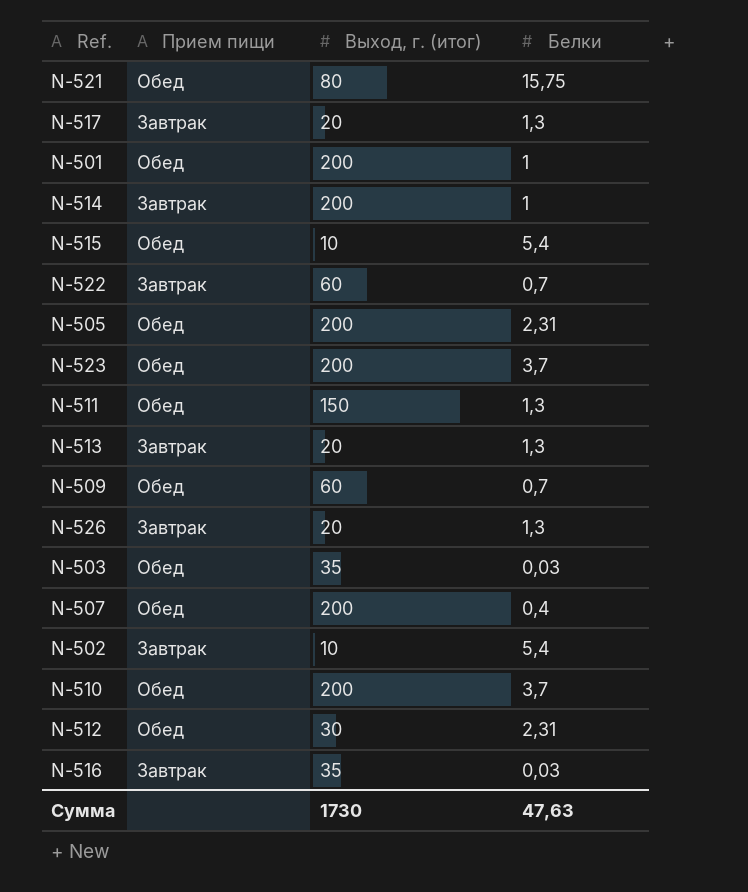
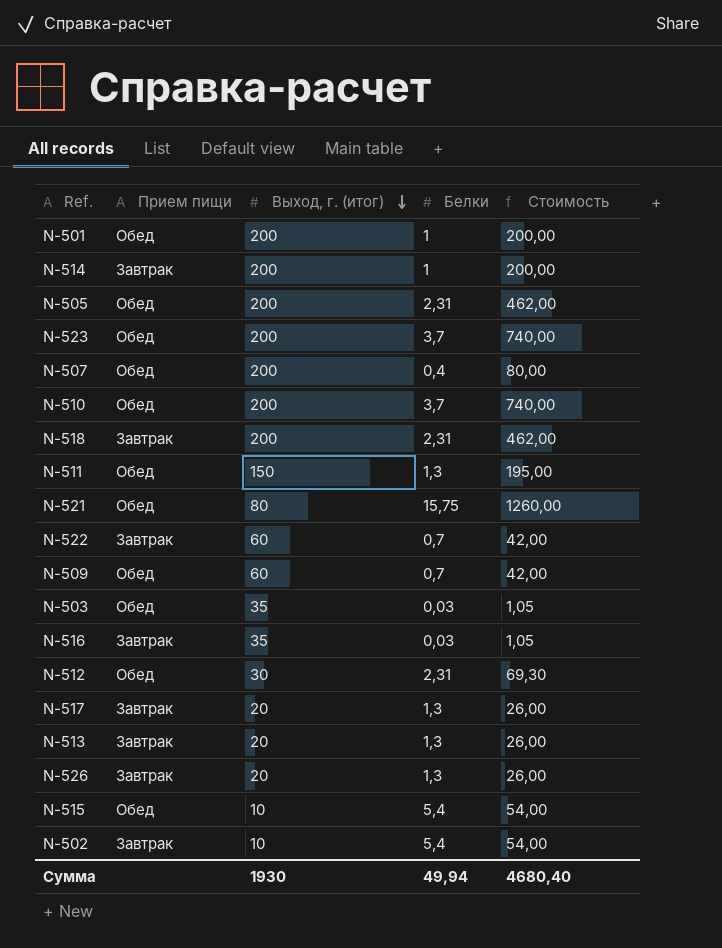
row order: none -> Выход, г. (итог) descending
column Стоимость | formula: none -> [Выход, г. (итог)] * [Белки]
row N-518: none -> Завтрак | 200 | 2,31 | 462,00
Сумма | Выход, г. (итог): 1730 -> 1930
Сумма | Белки: 47,63 -> 49,94

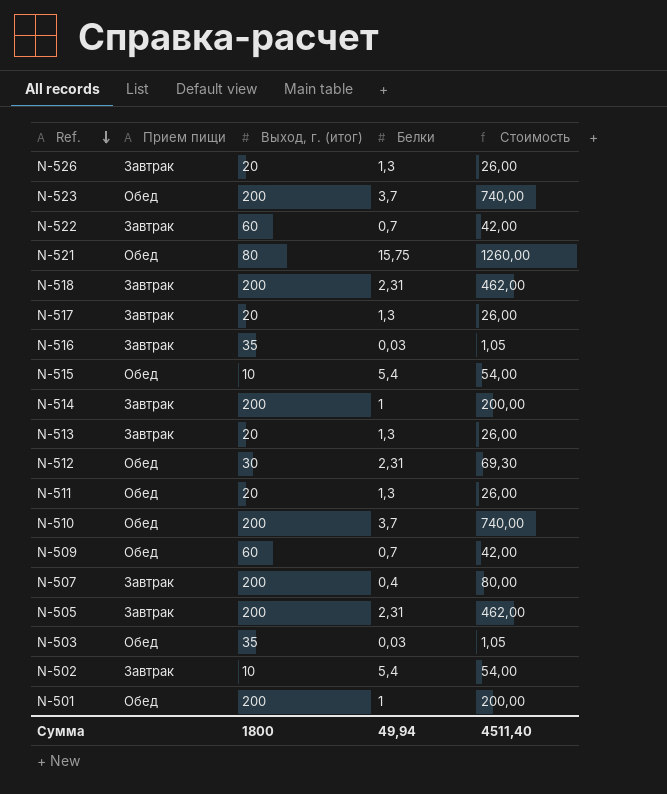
row order: Выход, г. (итог) descending -> Ref. descending
N-511 | Выход, г. (итог): 150 -> 20
N-511 | Стоимость: 195,00 -> 26,00
N-507 | Прием пищи: Обед -> Завтрак
N-505 | Прием пищи: Обед -> Завтрак
Сумма | Выход, г. (итог): 1930 -> 1800
Сумма | Стоимость: 4680,40 -> 4511,40

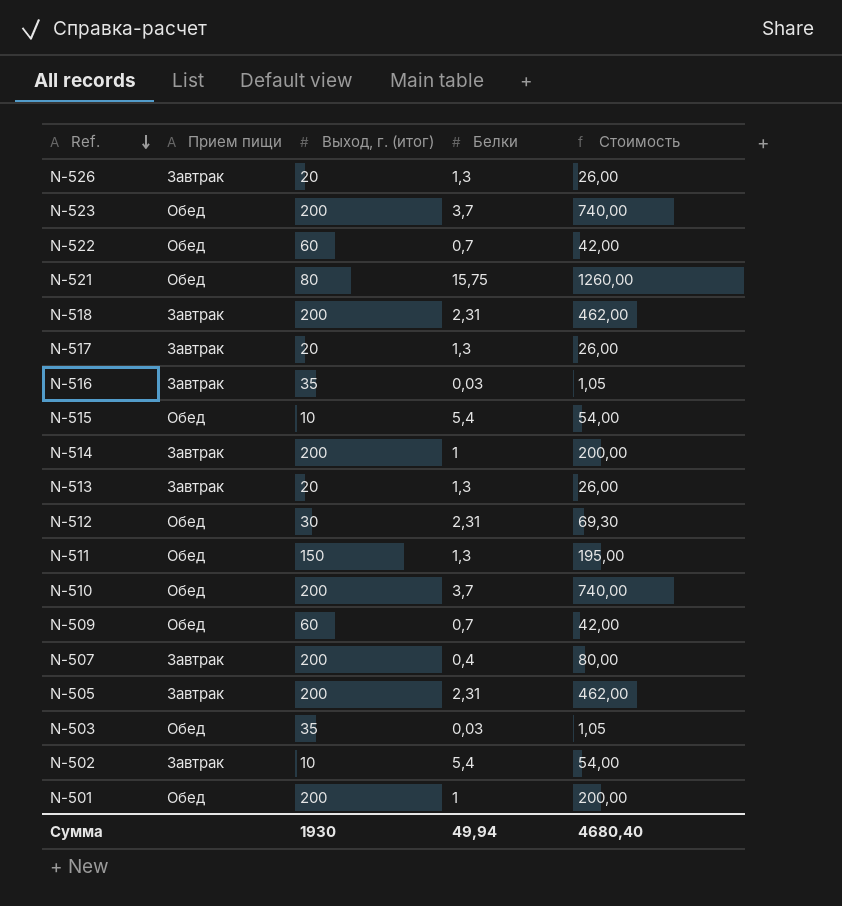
N-522 | Прием пищи: Завтрак -> Обед
N-511 | Выход, г. (итог): 20 -> 150
N-511 | Стоимость: 26,00 -> 195,00
Сумма | Выход, г. (итог): 1800 -> 1930
Сумма | Стоимость: 4511,40 -> 4680,40

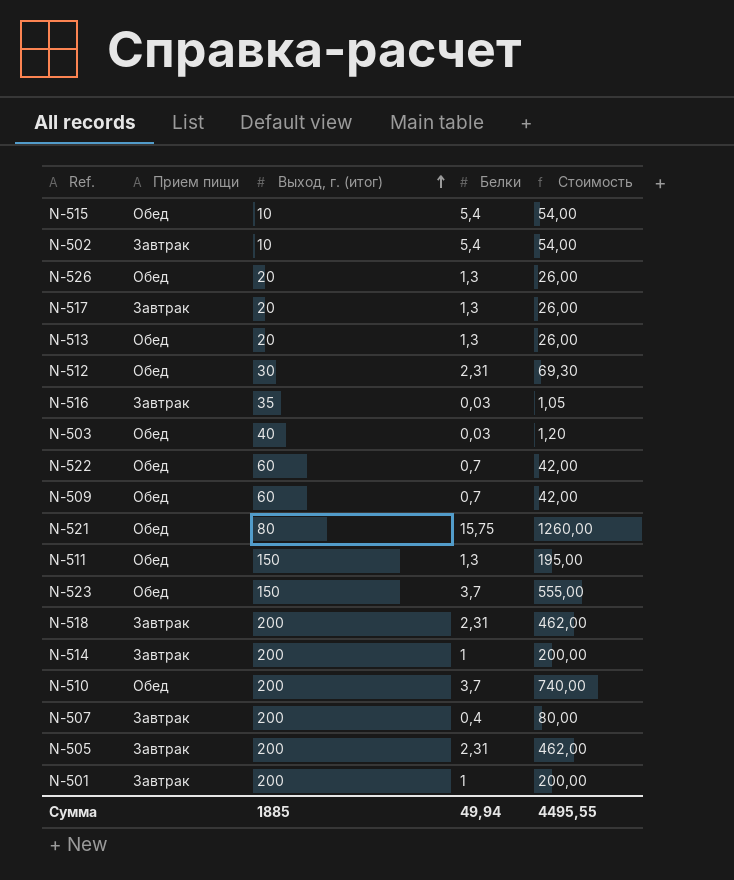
row order: Ref. descending -> Выход, г. (итог) ascending
N-526 | Прием пищи: Завтрак -> Обед
N-513 | Прием пищи: Завтрак -> Обед
N-503 | Выход, г. (итог): 35 -> 40
N-503 | Стоимость: 1,05 -> 1,20
N-523 | Выход, г. (итог): 200 -> 150
N-523 | Стоимость: 740,00 -> 555,00
N-501 | Прием пищи: Обед -> Завтрак
Сумма | Выход, г. (итог): 1930 -> 1885
Сумма | Стоимость: 4680,40 -> 4495,55

